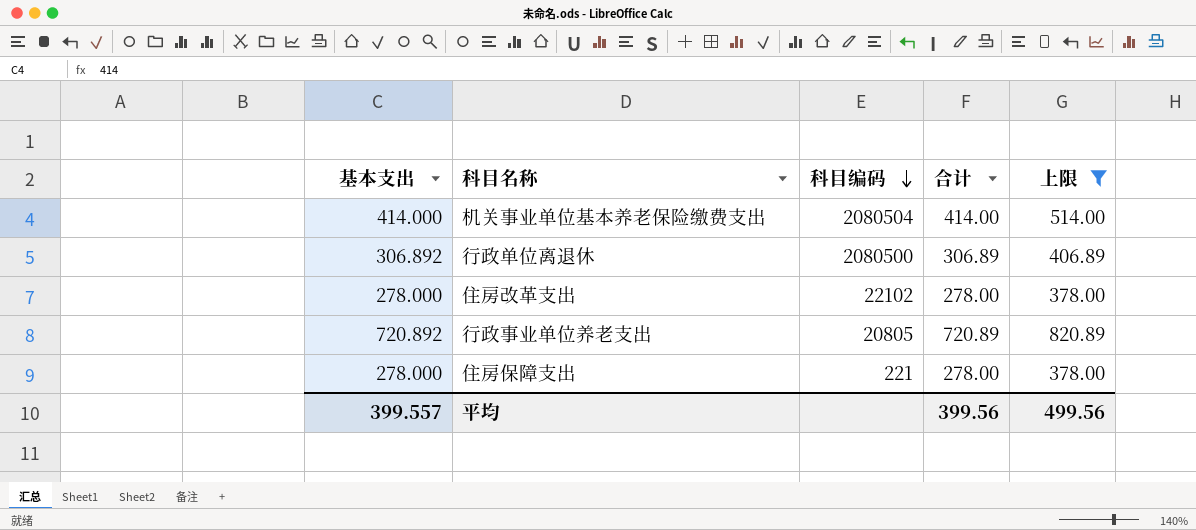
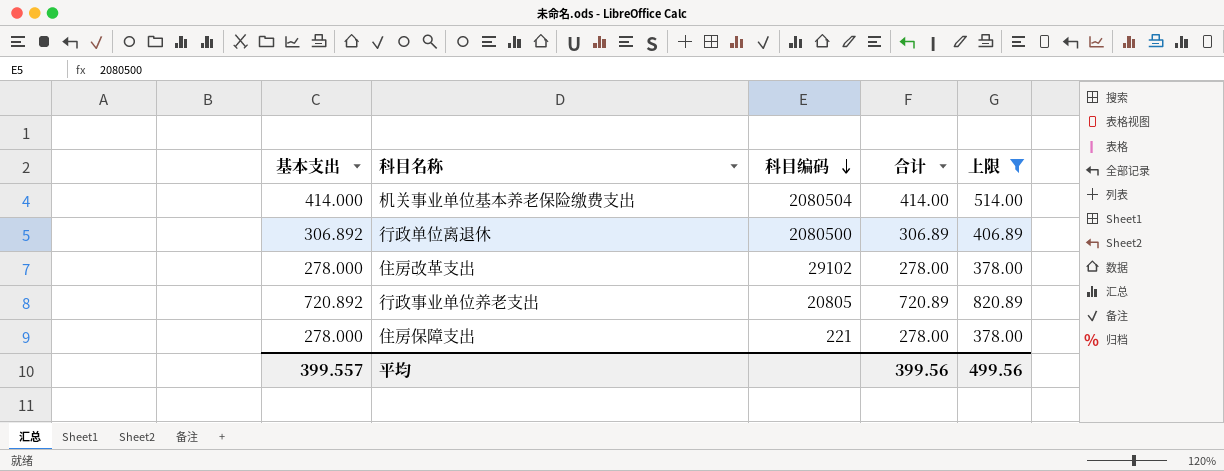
住房改革支出 | 科目编码: 22102 -> 29102

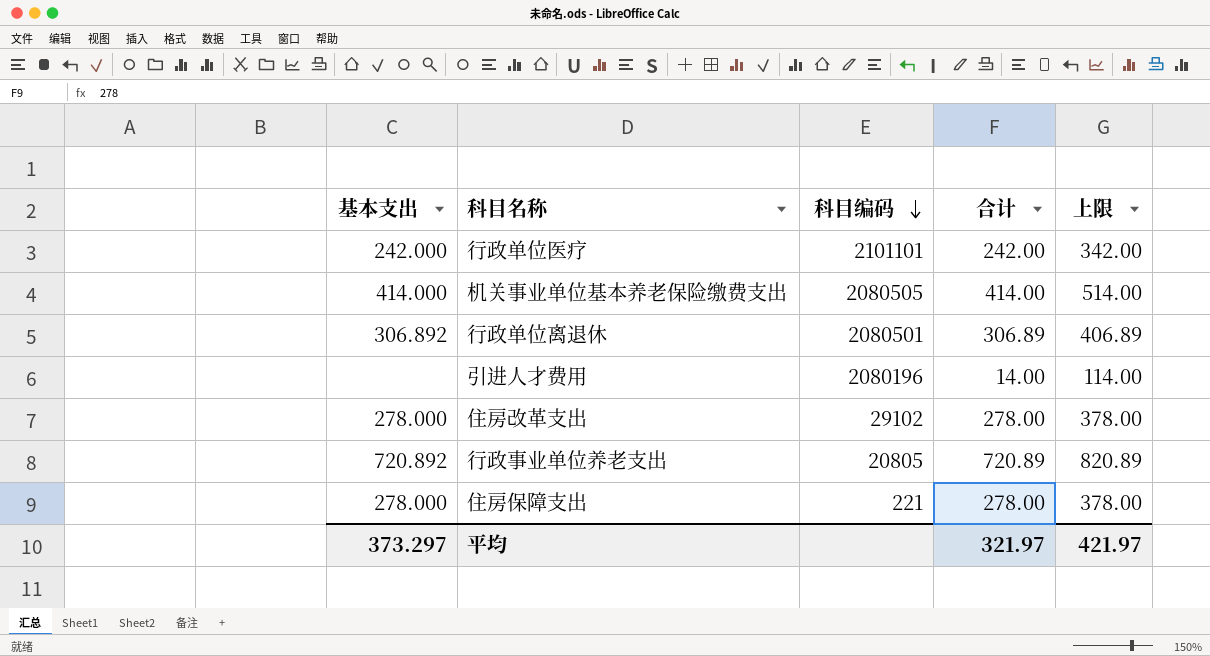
filter: 上限 >= 378.00 -> none
机关事业单位基本养老保险缴费支出 | 科目编码: 2080504 -> 2080505
行政单位离退休 | 科目编码: 2080500 -> 2080501
平均 | 基本支出: 399.557 -> 373.297
平均 | 合计: 399.56 -> 321.97
平均 | 上限: 499.56 -> 421.97

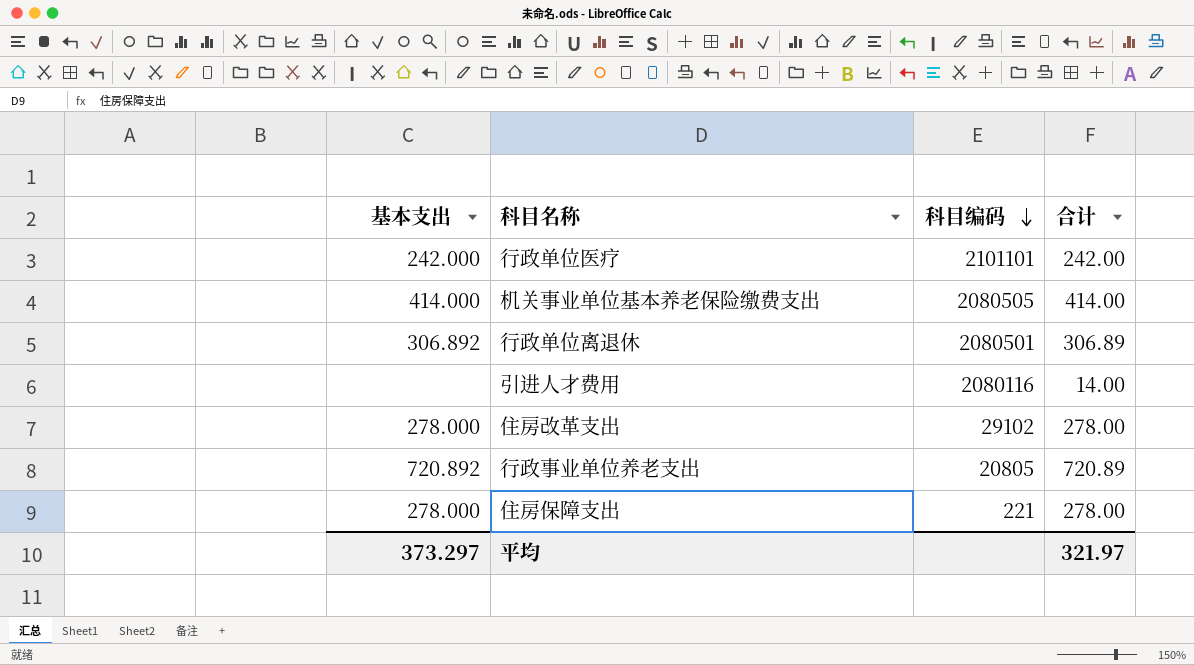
column 上限 | formula: [合计] + 100 -> none
引进人才费用 | 科目编码: 2080196 -> 2080116

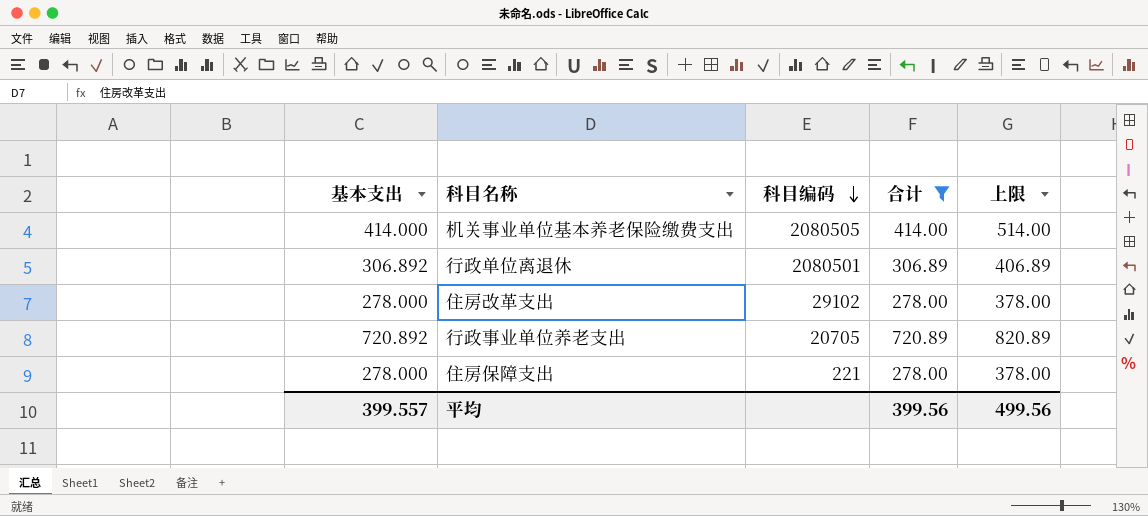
filter: none -> 合计 >= 278.00
column 上限 | formula: none -> [合计] + 100
行政事业单位养老支出 | 科目编码: 20805 -> 20705
平均 | 基本支出: 373.297 -> 399.557
平均 | 合计: 321.97 -> 399.56

